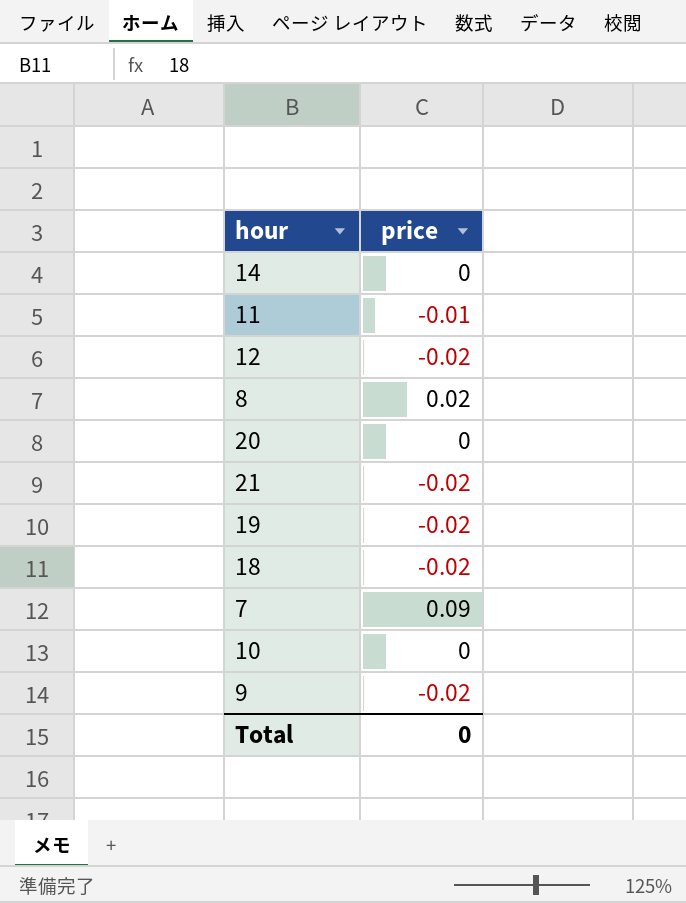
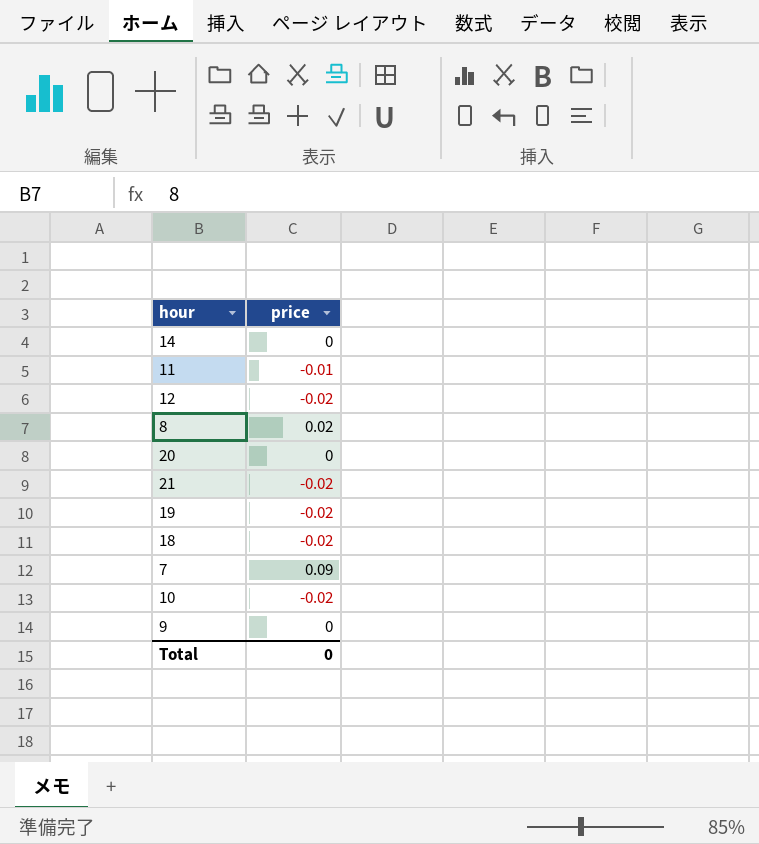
10 | price: 0 -> -0.02
9 | price: -0.02 -> 0

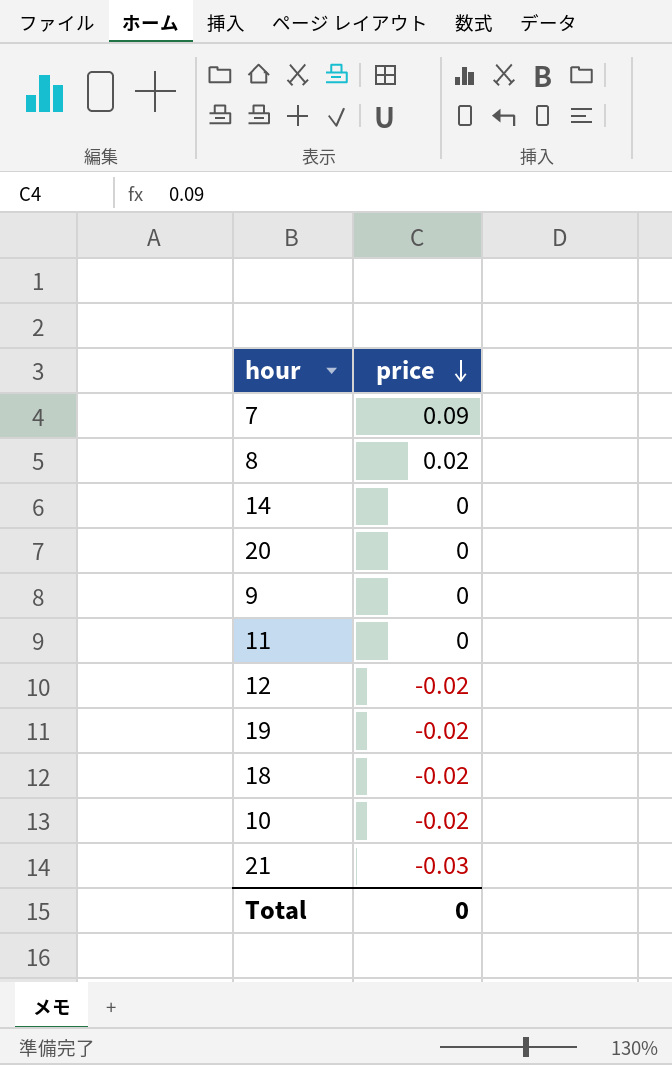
row order: none -> price descending
11 | price: -0.01 -> 0
21 | price: -0.02 -> -0.03

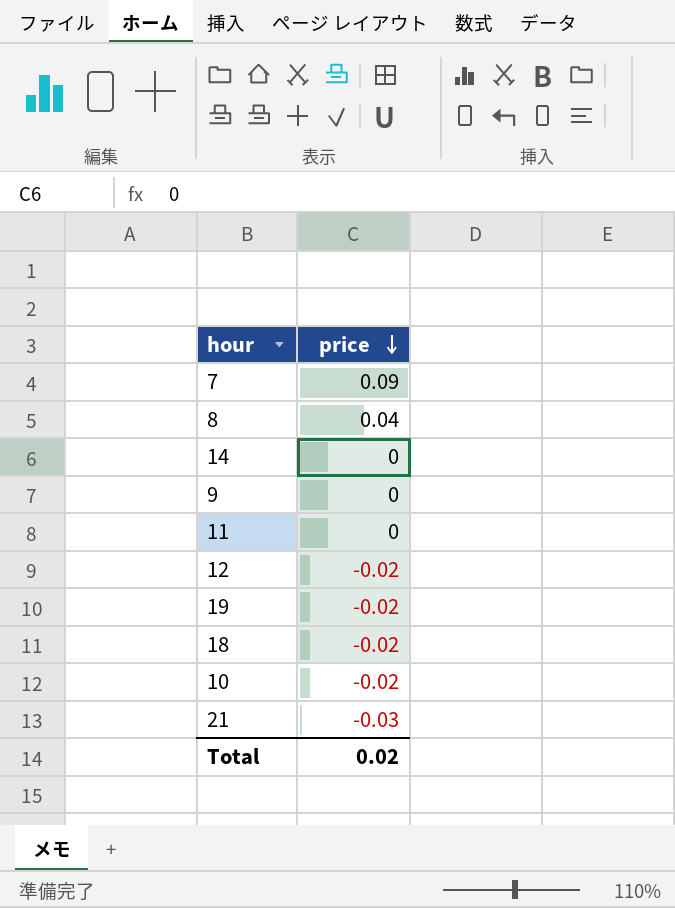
row 20: 0 -> none
8 | price: 0.02 -> 0.04
Total | price: 0 -> 0.02

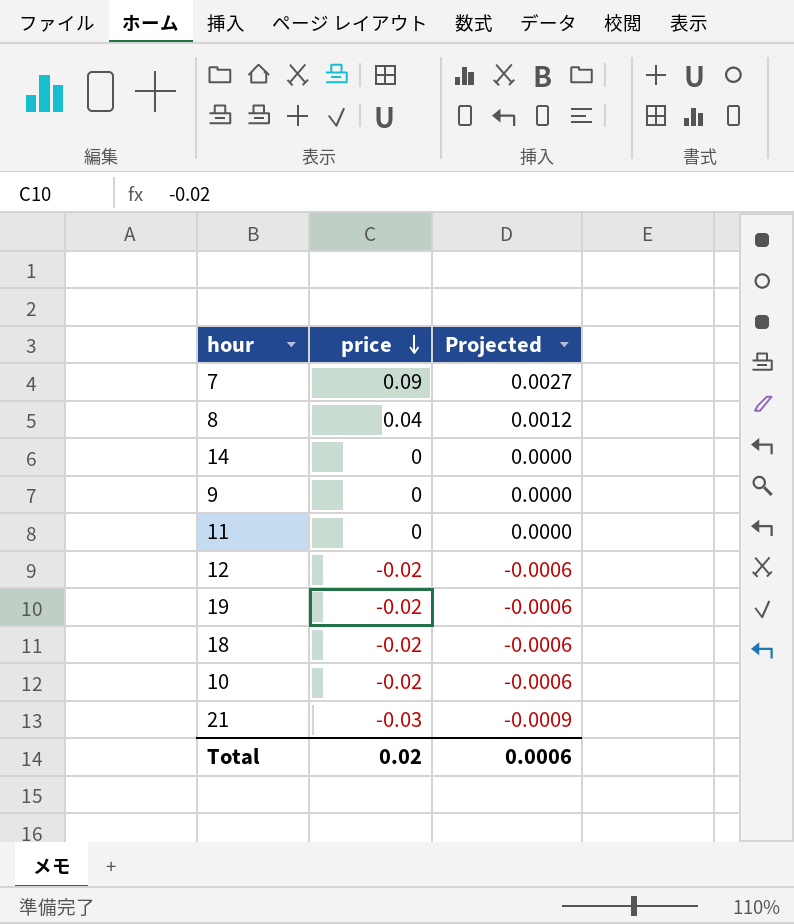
column Projected | formula: none -> [price] * 0.03

